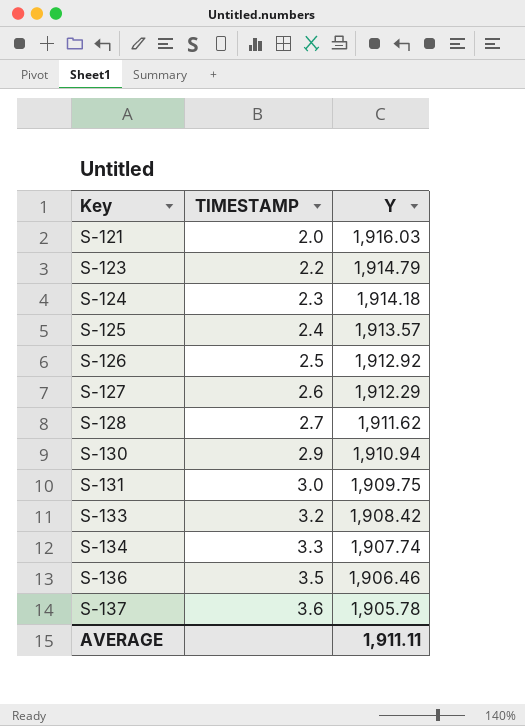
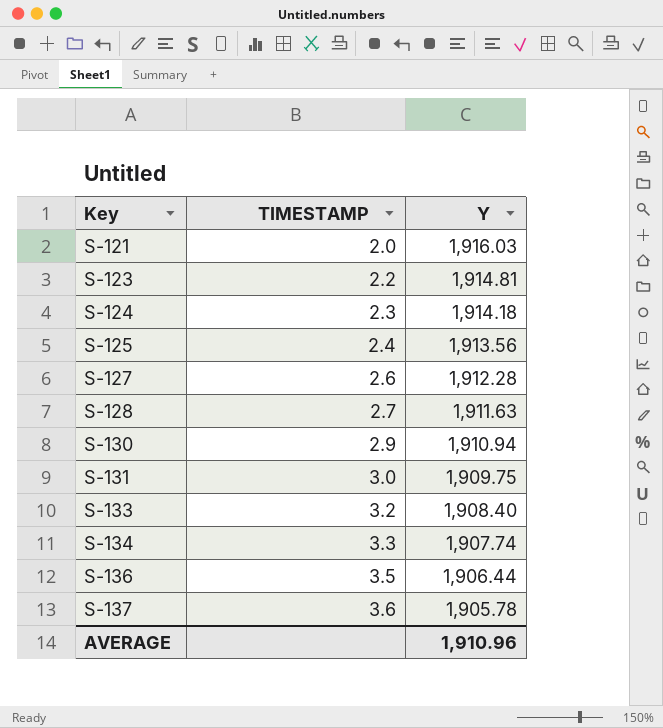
row S-126: 2.5 | 1,912.92 -> none
S-123 | Y: 1,914.79 -> 1,914.81
S-125 | Y: 1,913.57 -> 1,913.56
S-127 | Y: 1,912.29 -> 1,912.28
S-128 | Y: 1,911.62 -> 1,911.63
S-133 | Y: 1,908.42 -> 1,908.40
S-136 | Y: 1,906.46 -> 1,906.44
AVERAGE | Y: 1,911.11 -> 1,910.96

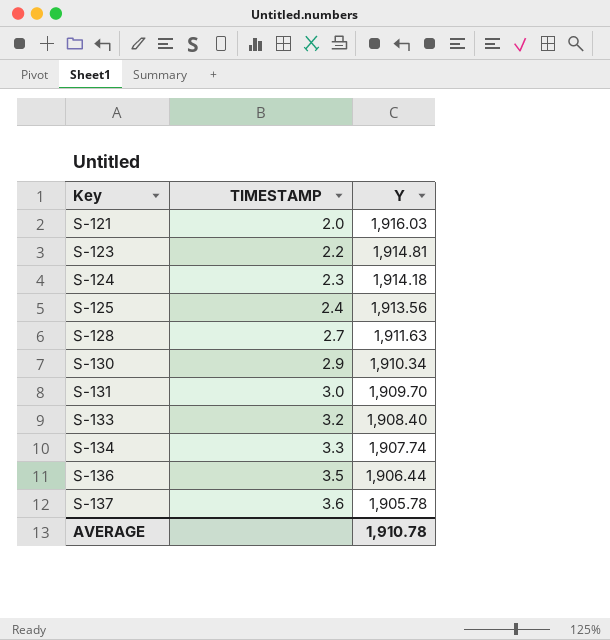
row S-127: 2.6 | 1,912.28 -> none
S-130 | Y: 1,910.94 -> 1,910.34
S-131 | Y: 1,909.75 -> 1,909.70
AVERAGE | Y: 1,910.96 -> 1,910.78

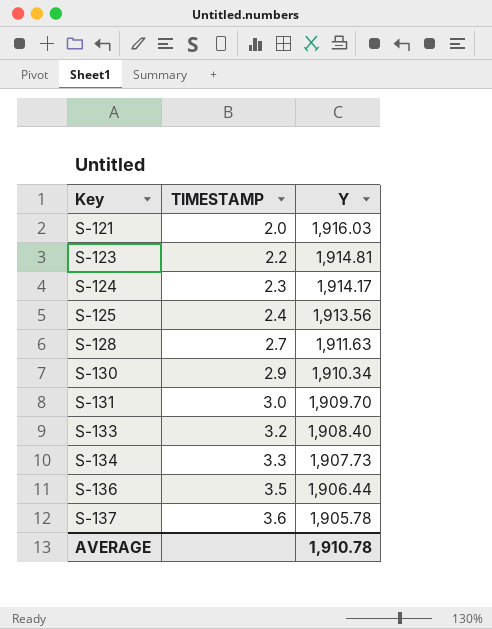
S-124 | Y: 1,914.18 -> 1,914.17
S-134 | Y: 1,907.74 -> 1,907.73

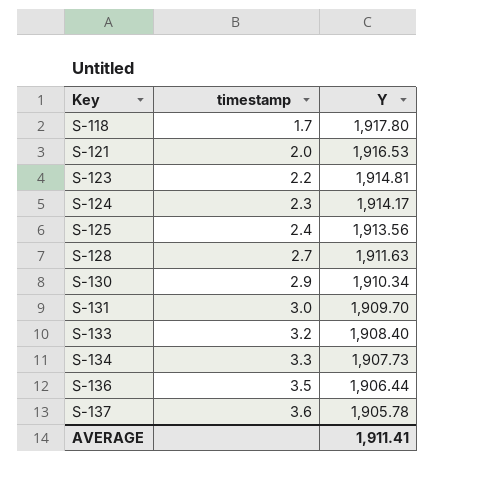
column name: TIMESTAMP -> timestamp
row S-118: none -> 1.7 | 1,917.80
S-121 | Y: 1,916.03 -> 1,916.53
AVERAGE | Y: 1,910.78 -> 1,911.41

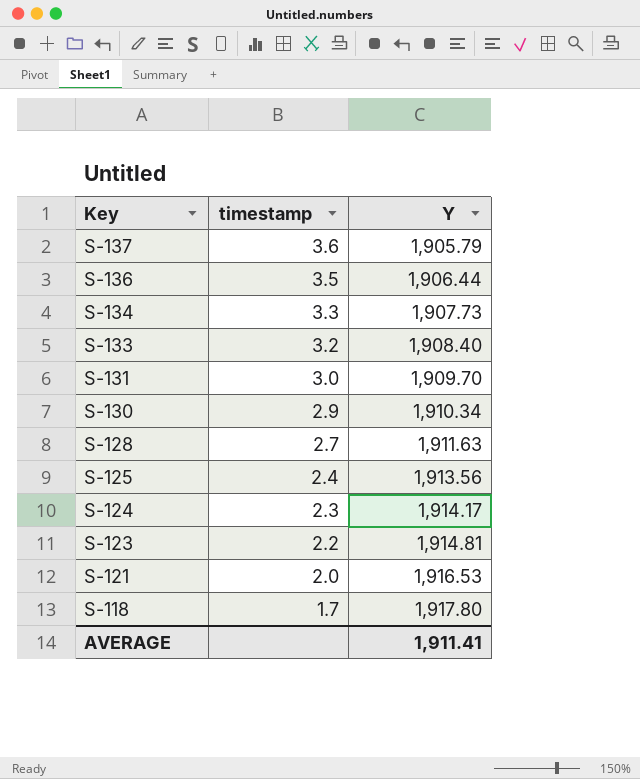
row order: Key ascending -> Key descending
S-137 | Y: 1,905.78 -> 1,905.79

